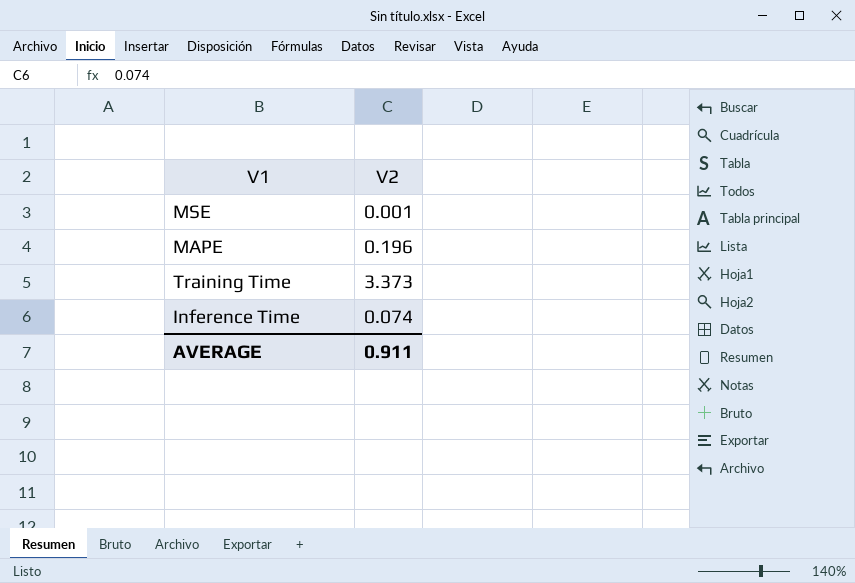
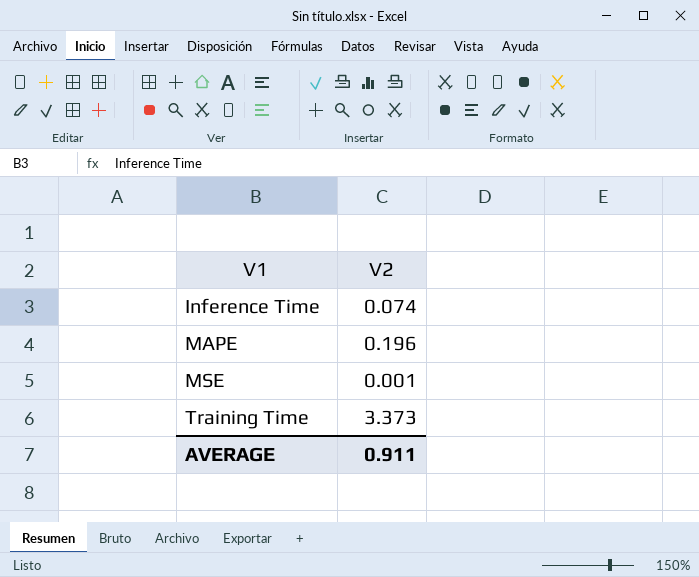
row order: none -> V1 ascending

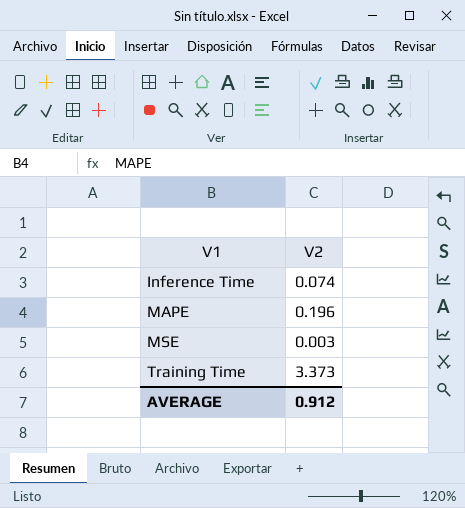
MSE | V2: 0.001 -> 0.003
AVERAGE | V2: 0.911 -> 0.912

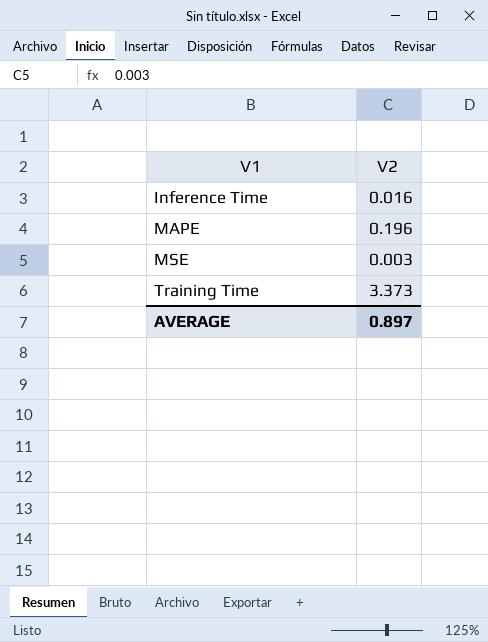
Inference Time | V2: 0.074 -> 0.016
AVERAGE | V2: 0.912 -> 0.897

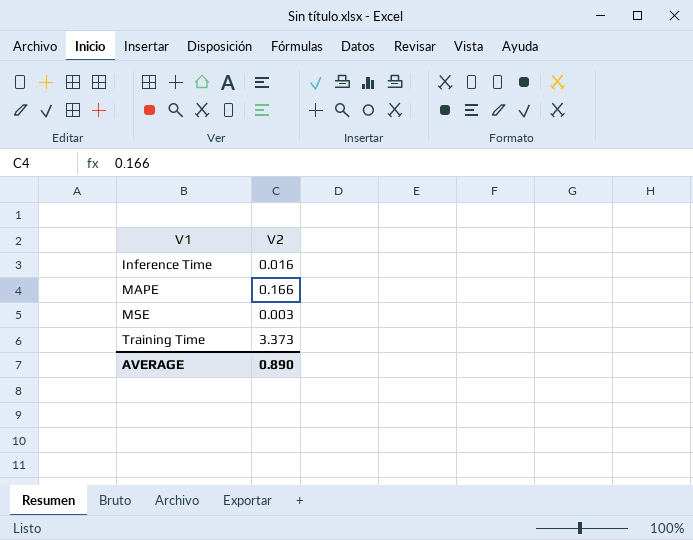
MAPE | V2: 0.196 -> 0.166
AVERAGE | V2: 0.897 -> 0.890

